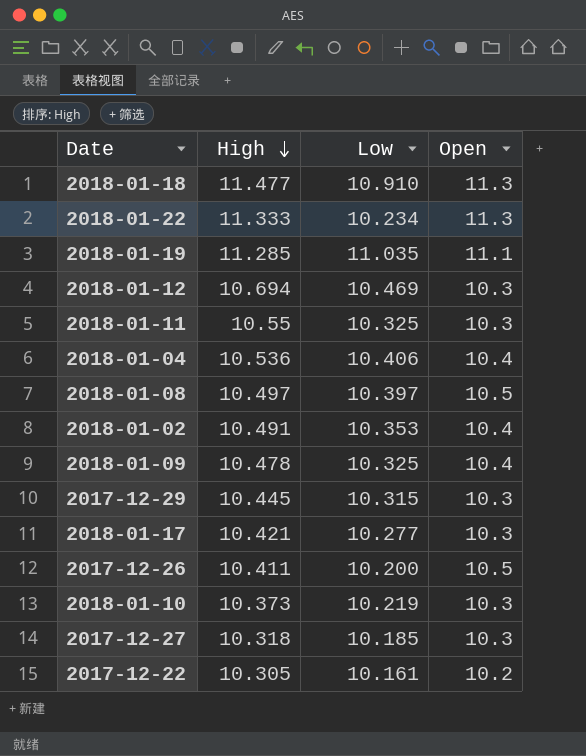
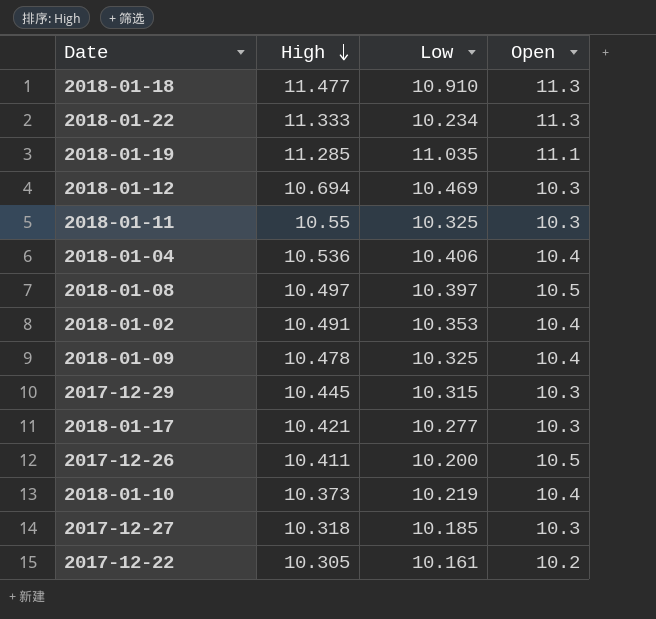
2018-01-10 | Open: 10.3 -> 10.4

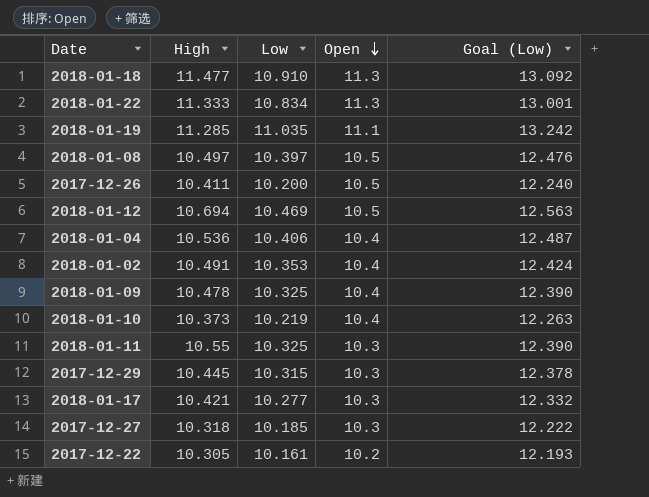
row order: High descending -> Open descending
column Goal (Low) | formula: none -> [Low] * 1.2
2018-01-22 | Low: 10.234 -> 10.834
2018-01-12 | Open: 10.3 -> 10.5

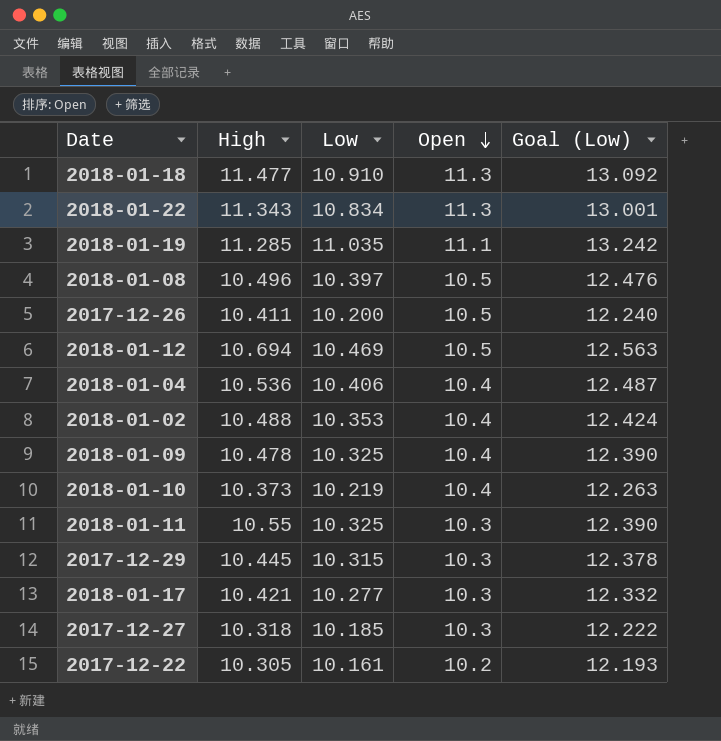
2018-01-22 | High: 11.333 -> 11.343
2018-01-08 | High: 10.497 -> 10.496
2018-01-02 | High: 10.491 -> 10.488

